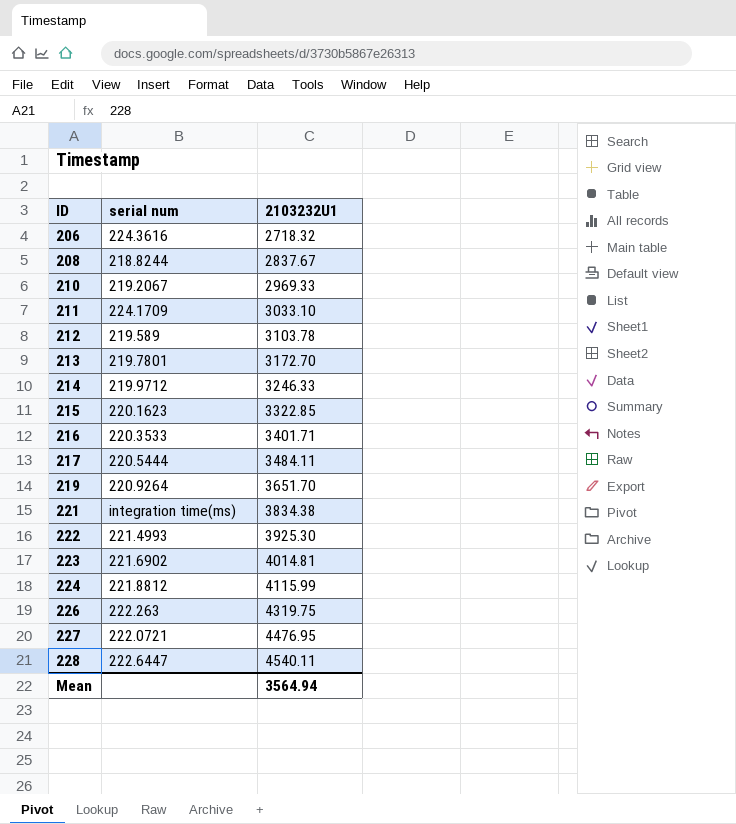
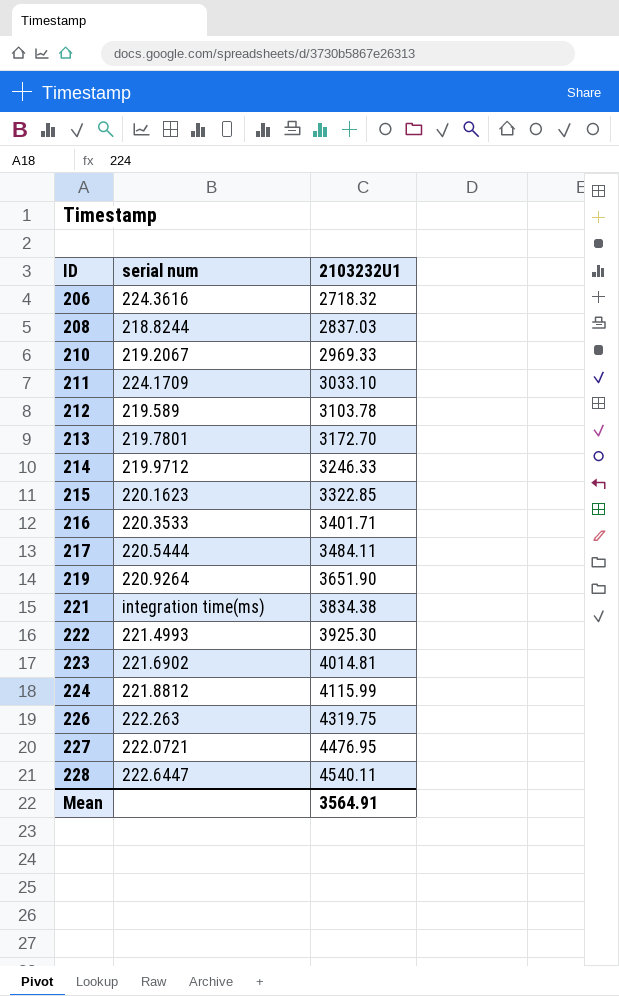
208 | 2103232U1: 2837.67 -> 2837.03
219 | 2103232U1: 3651.70 -> 3651.90
Mean | 2103232U1: 3564.94 -> 3564.91

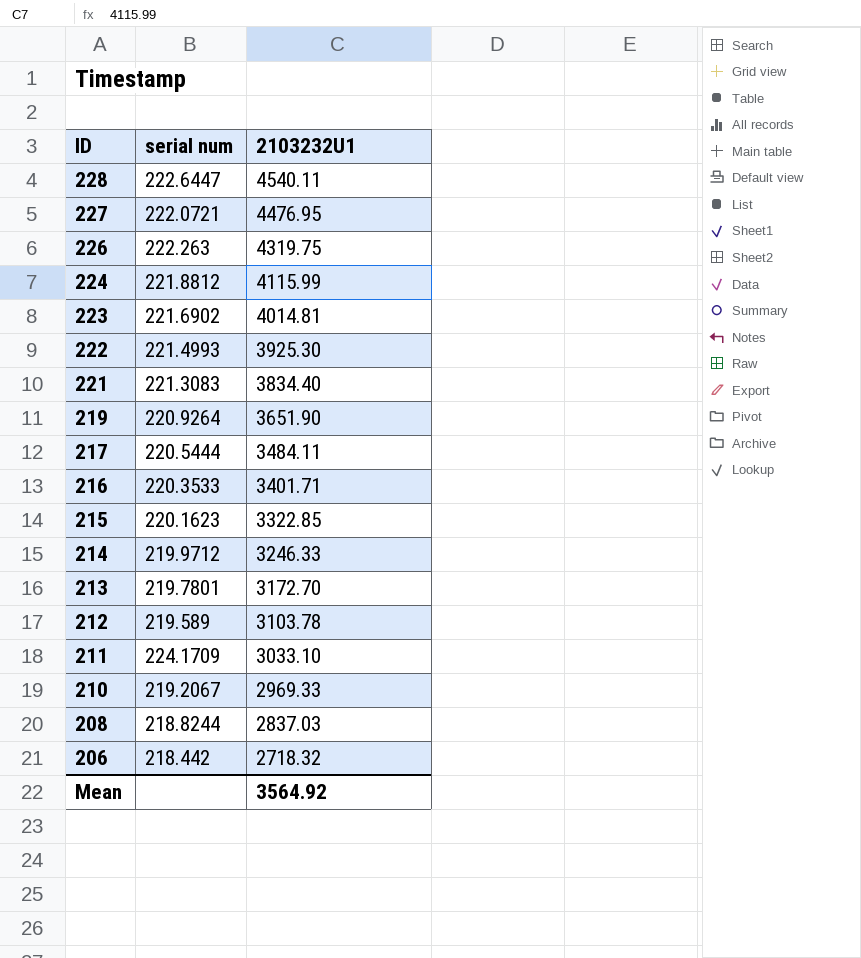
row order: ID ascending -> ID descending
221 | serial num: integration time(ms) -> 221.3083
221 | 2103232U1: 3834.38 -> 3834.40
206 | serial num: 224.3616 -> 218.442
Mean | 2103232U1: 3564.91 -> 3564.92

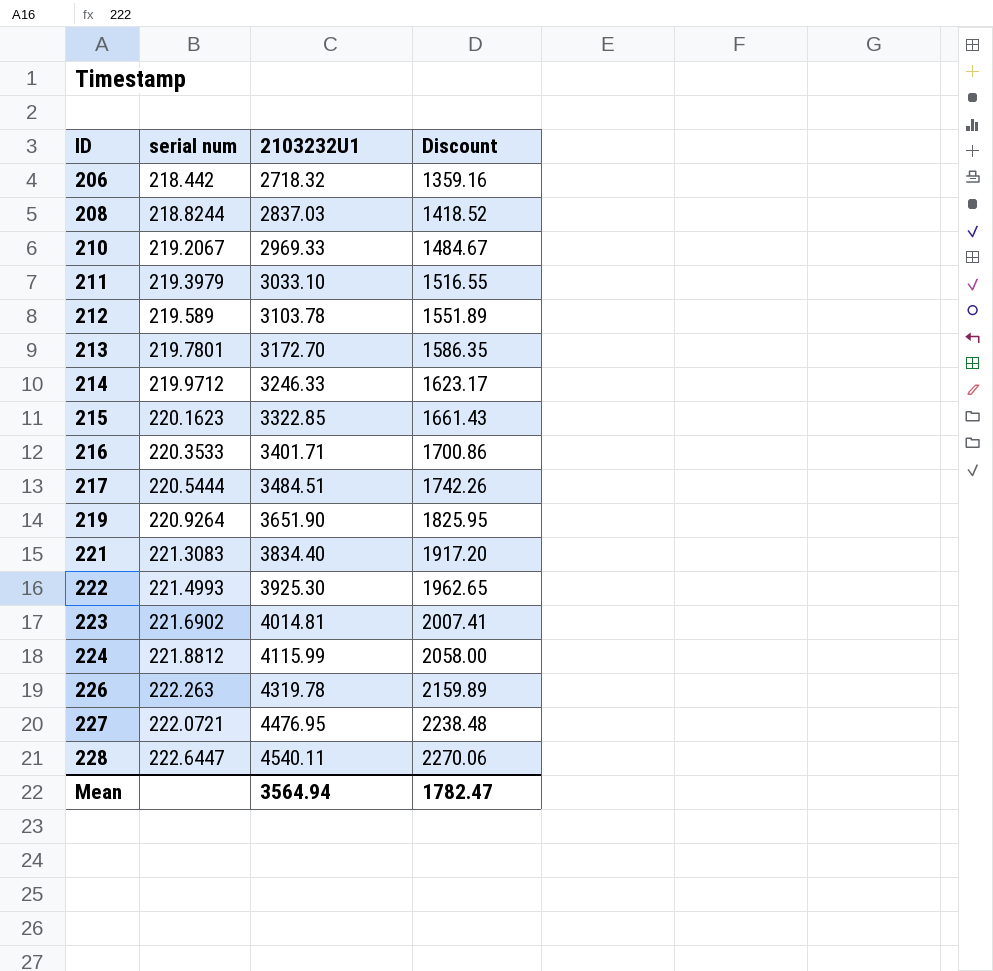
row order: ID descending -> ID ascending
column Discount | formula: none -> [2103232U1] * 0.5
211 | serial num: 224.1709 -> 219.3979
217 | 2103232U1: 3484.11 -> 3484.51
226 | 2103232U1: 4319.75 -> 4319.78
Mean | 2103232U1: 3564.92 -> 3564.94

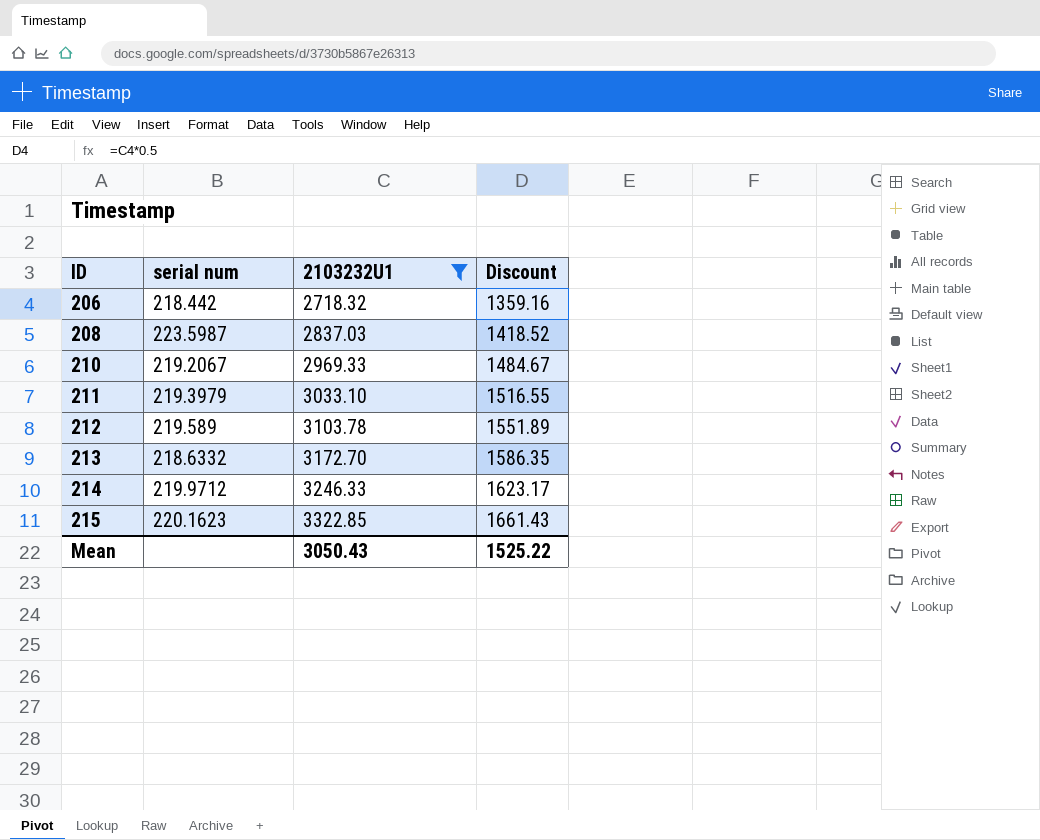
filter: none -> 2103232U1 <= 3322.85
208 | serial num: 218.8244 -> 223.5987
213 | serial num: 219.7801 -> 218.6332
Mean | 2103232U1: 3564.94 -> 3050.43
Mean | Discount: 1782.47 -> 1525.22

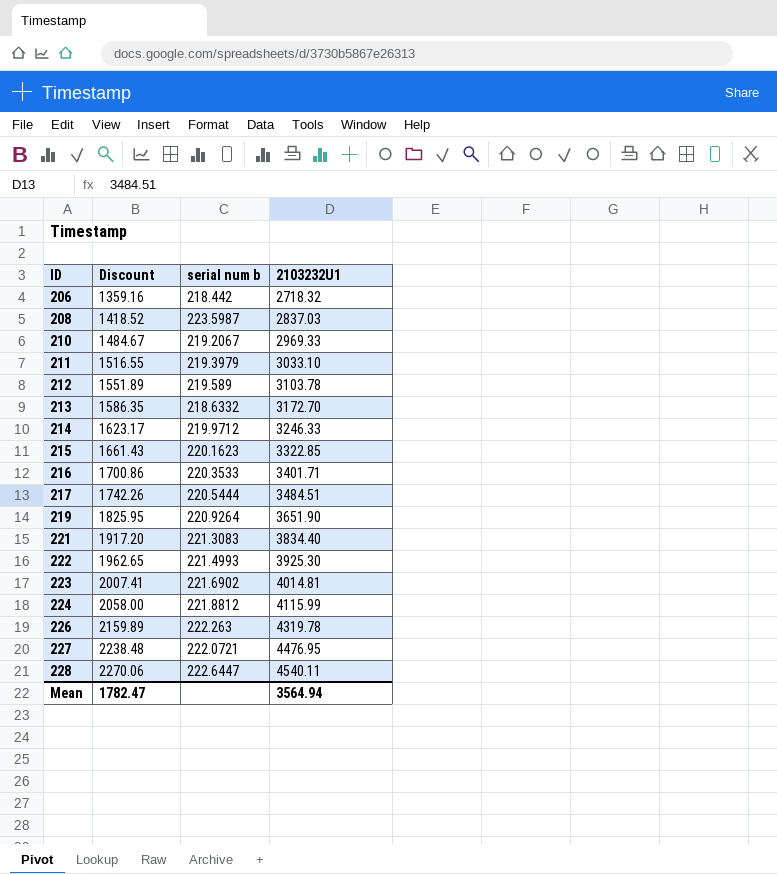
filter: 2103232U1 <= 3322.85 -> none
column Discount | position: 4 -> 2
column name: serial num -> serial num b
Mean | Discount: 1525.22 -> 1782.47
Mean | 2103232U1: 3050.43 -> 3564.94

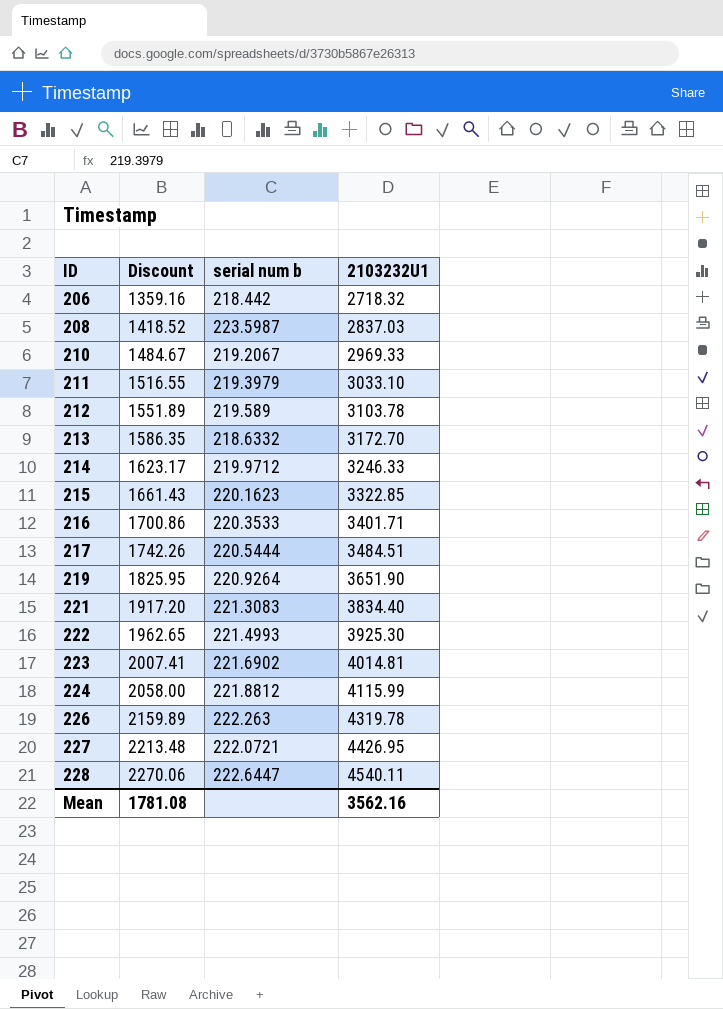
227 | Discount: 2238.48 -> 2213.48
227 | 2103232U1: 4476.95 -> 4426.95
Mean | Discount: 1782.47 -> 1781.08
Mean | 2103232U1: 3564.94 -> 3562.16

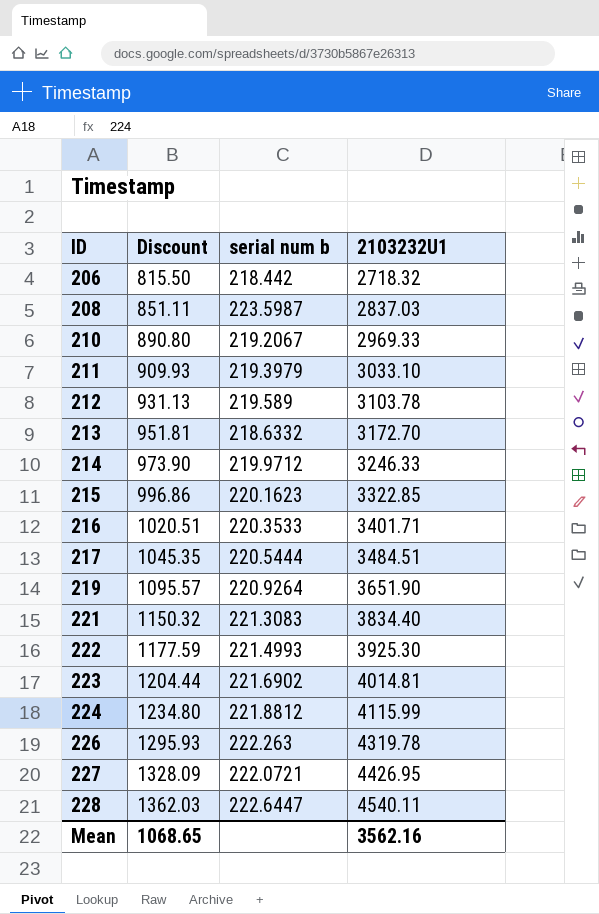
column Discount | formula: [2103232U1] * 0.5 -> [2103232U1] * 0.3
Mean | Discount: 1781.08 -> 1068.65

